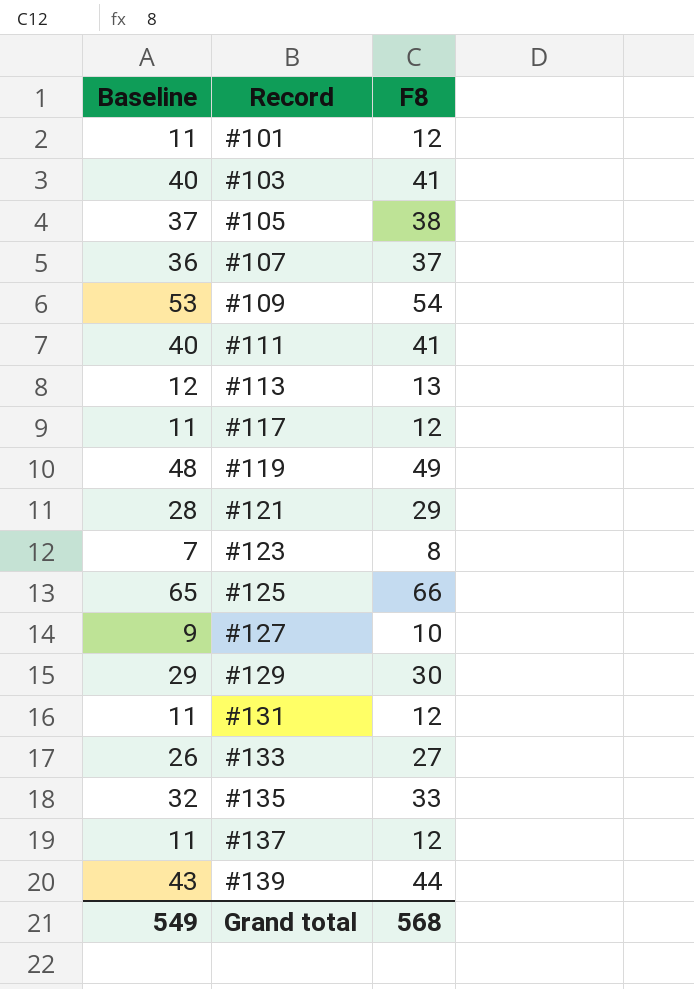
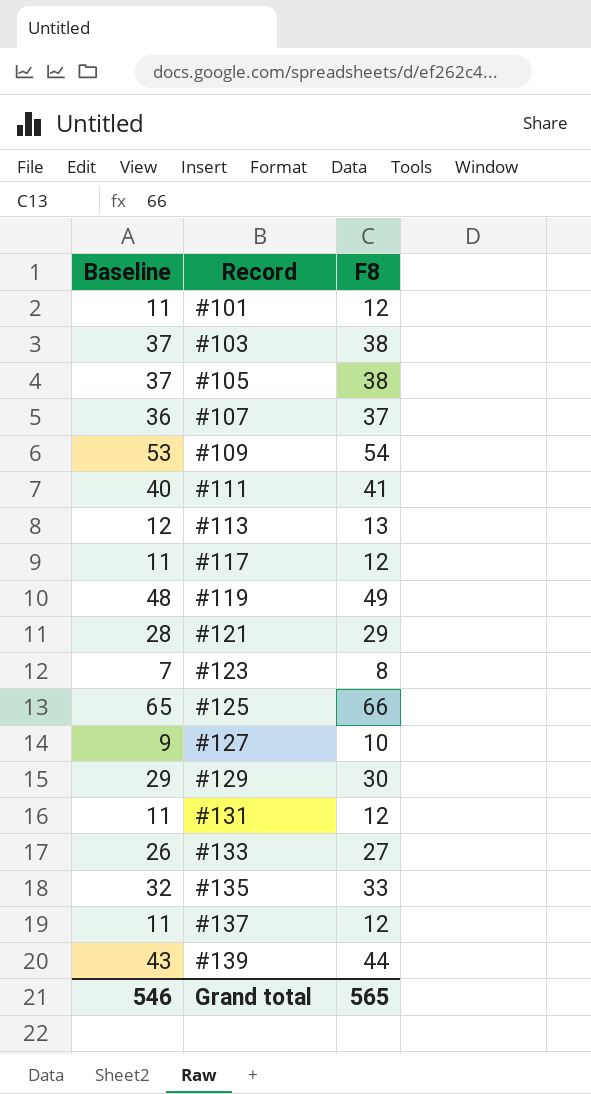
#103 | Baseline: 40 -> 37
#103 | F8: 41 -> 38
Grand total | Baseline: 549 -> 546
Grand total | F8: 568 -> 565

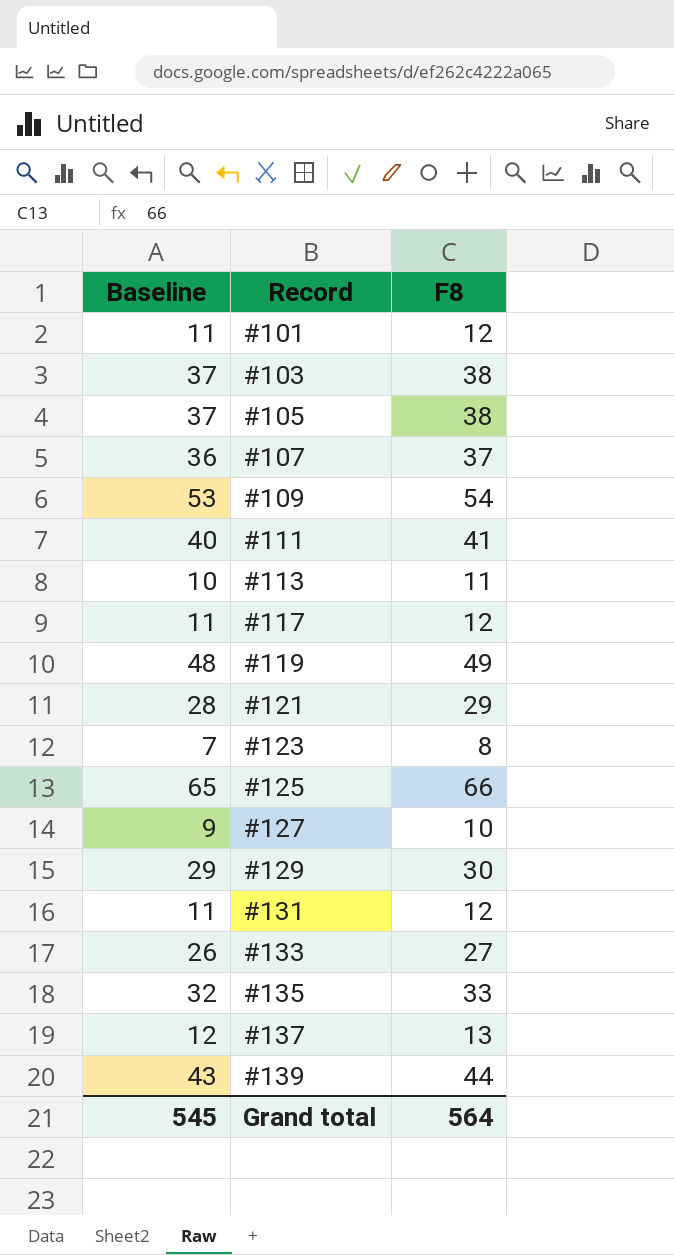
#113 | Baseline: 12 -> 10
#113 | F8: 13 -> 11
#137 | Baseline: 11 -> 12
#137 | F8: 12 -> 13
Grand total | Baseline: 546 -> 545
Grand total | F8: 565 -> 564

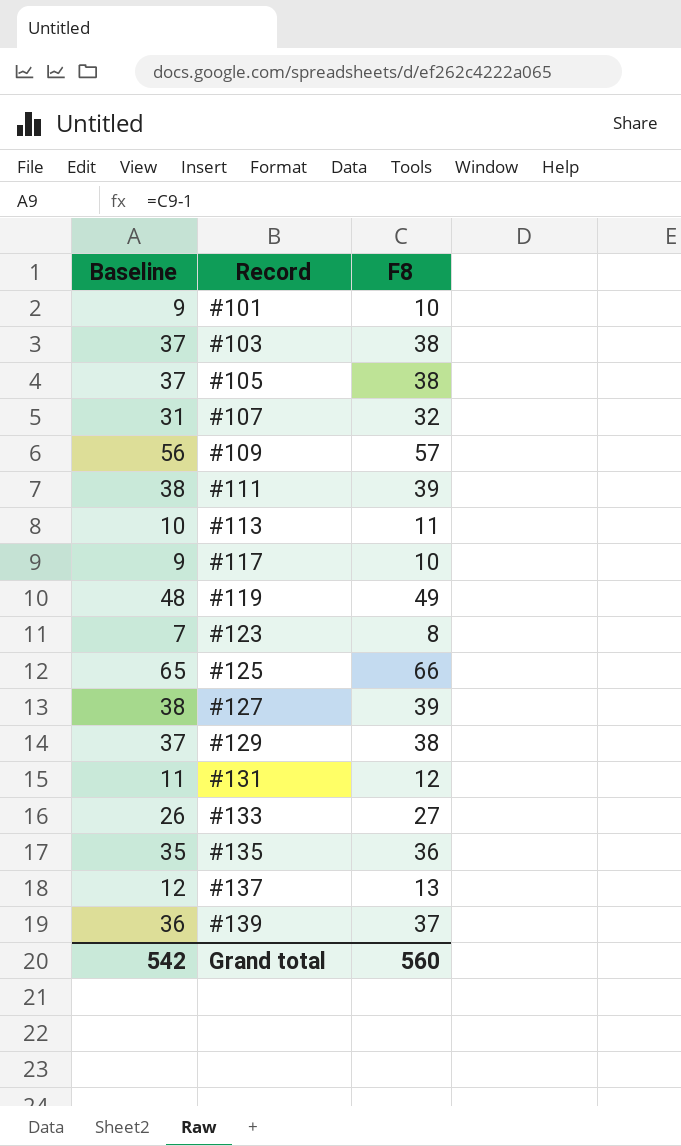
row #121: 28 | 29 -> none
#101 | Baseline: 11 -> 9
#101 | F8: 12 -> 10
#107 | Baseline: 36 -> 31
#107 | F8: 37 -> 32
#109 | Baseline: 53 -> 56
#109 | F8: 54 -> 57
#111 | Baseline: 40 -> 38
#111 | F8: 41 -> 39
#117 | Baseline: 11 -> 9
#117 | F8: 12 -> 10
#127 | Baseline: 9 -> 38
#127 | F8: 10 -> 39
#129 | Baseline: 29 -> 37
#129 | F8: 30 -> 38
#135 | Baseline: 32 -> 35
#135 | F8: 33 -> 36
#139 | Baseline: 43 -> 36
#139 | F8: 44 -> 37
Grand total | Baseline: 545 -> 542
Grand total | F8: 564 -> 560

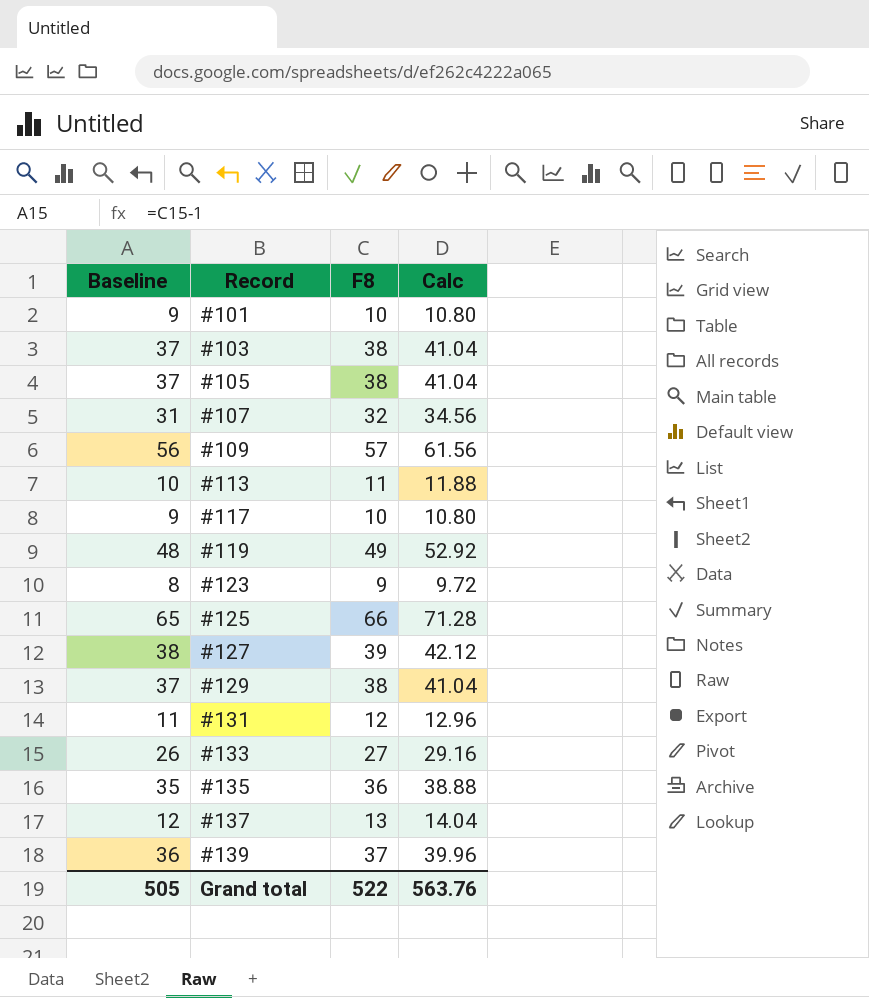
column Calc | formula: none -> [F8] * 1.08
row #111: 38 | 39 -> none
#123 | Baseline: 7 -> 8
#123 | F8: 8 -> 9
Grand total | Baseline: 542 -> 505
Grand total | F8: 560 -> 522

